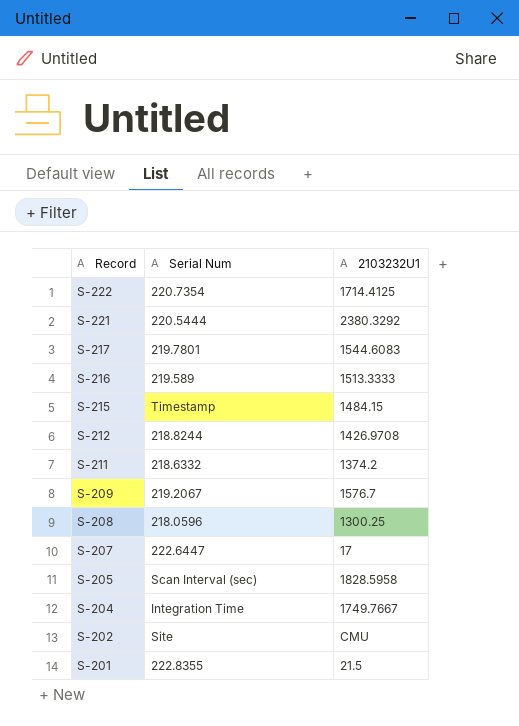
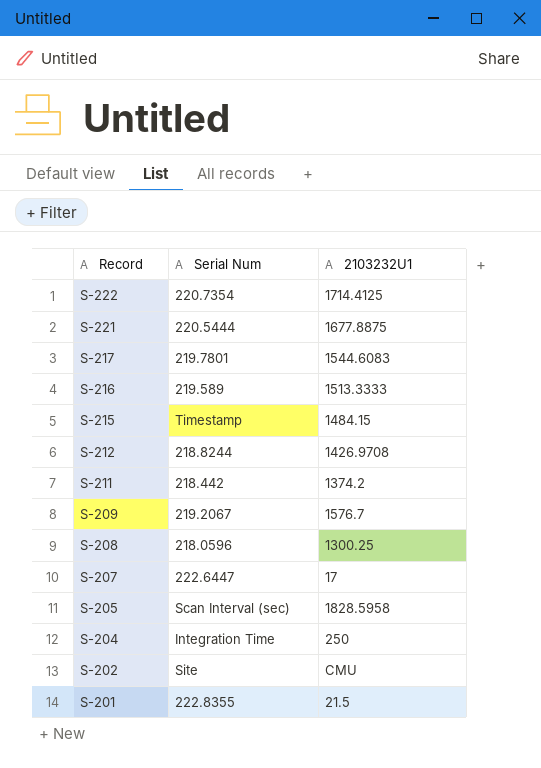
S-221 | 2103232U1: 2380.3292 -> 1677.8875
S-211 | Serial Num: 218.6332 -> 218.442
S-204 | 2103232U1: 1749.7667 -> 250

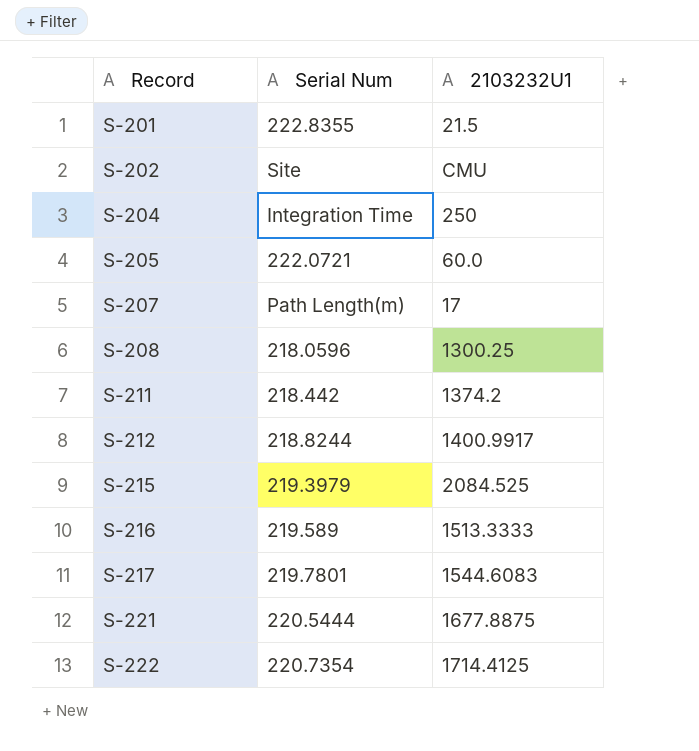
row order: Record descending -> Record ascending
row S-209: 219.2067 | 1576.7 -> none
S-205 | Serial Num: Scan Interval (sec) -> 222.0721
S-205 | 2103232U1: 1828.5958 -> 60.0
S-207 | Serial Num: 222.6447 -> Path Length(m)
S-212 | 2103232U1: 1426.9708 -> 1400.9917
S-215 | Serial Num: Timestamp -> 219.3979
S-215 | 2103232U1: 1484.15 -> 2084.525

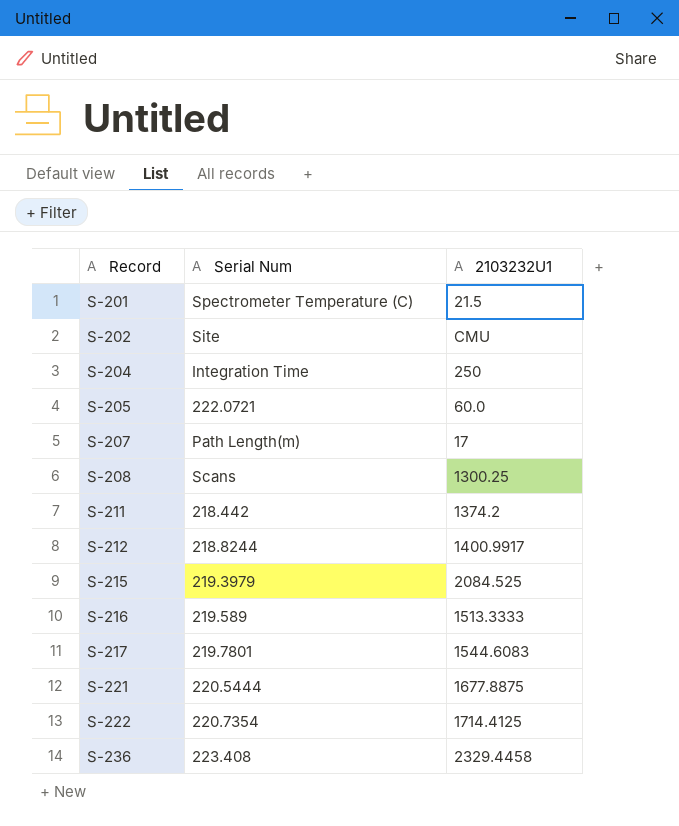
S-201 | Serial Num: 222.8355 -> Spectrometer Temperature (C)
S-208 | Serial Num: 218.0596 -> Scans
row S-236: none -> 223.408 | 2329.4458

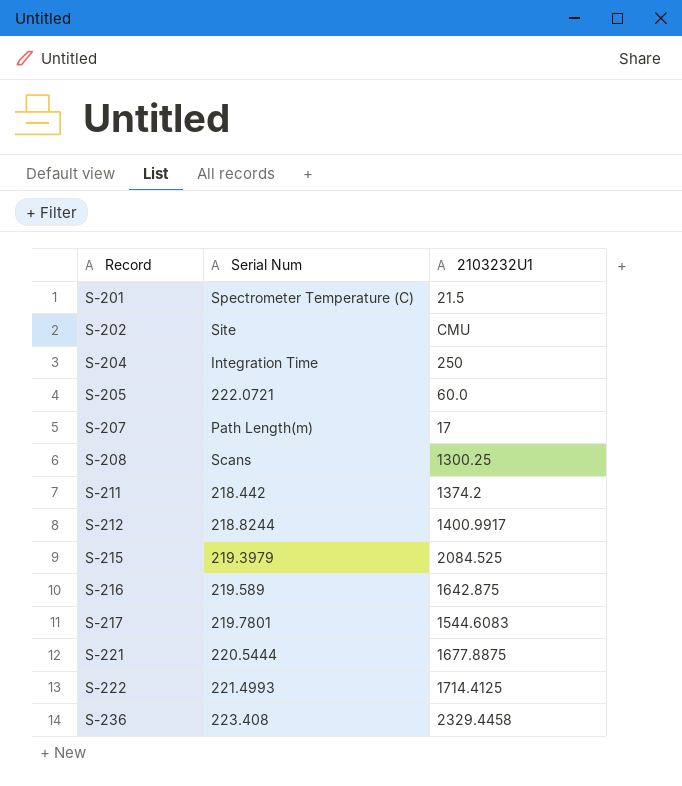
S-216 | 2103232U1: 1513.3333 -> 1642.875
S-222 | Serial Num: 220.7354 -> 221.4993

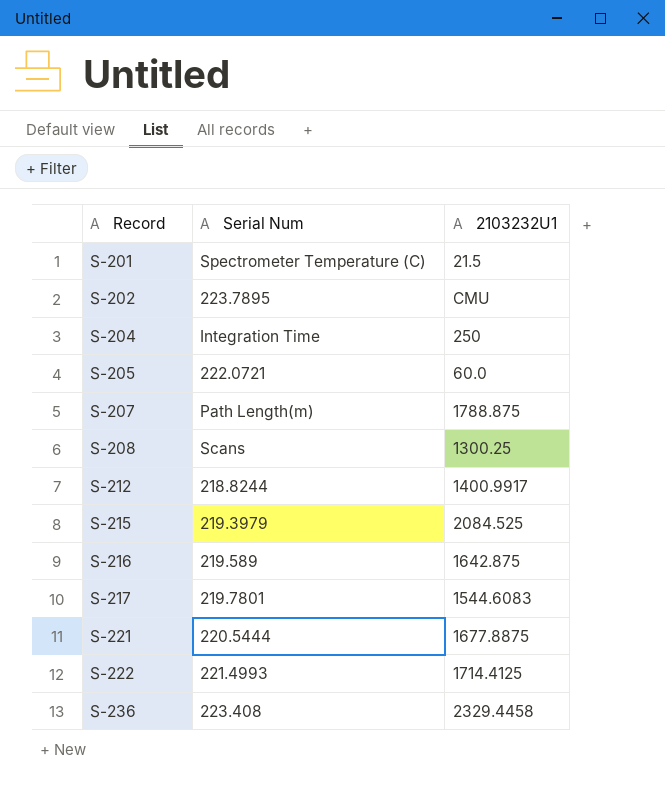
row S-211: 218.442 | 1374.2 -> none
S-202 | Serial Num: Site -> 223.7895
S-207 | 2103232U1: 17 -> 1788.875

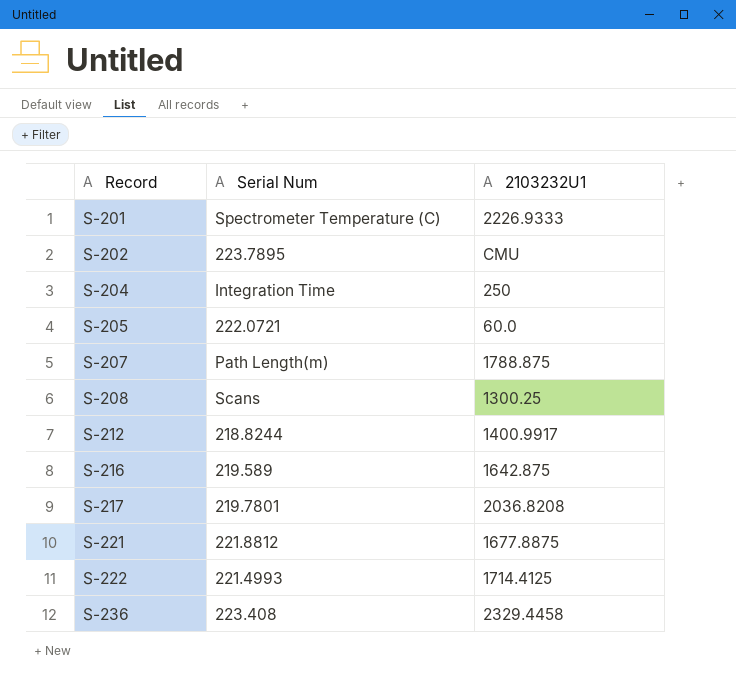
row S-215: 219.3979 | 2084.525 -> none
S-201 | 2103232U1: 21.5 -> 2226.9333
S-217 | 2103232U1: 1544.6083 -> 2036.8208
S-221 | Serial Num: 220.5444 -> 221.8812

